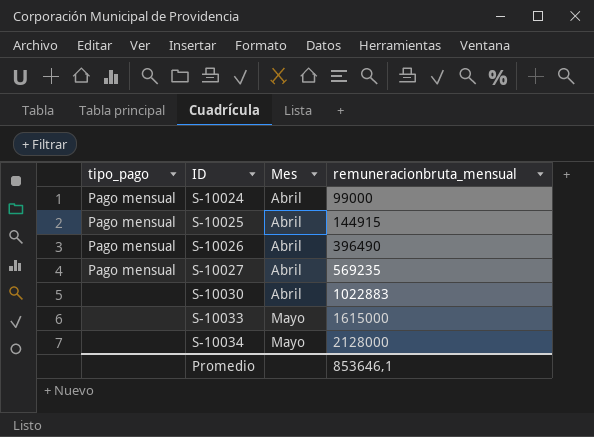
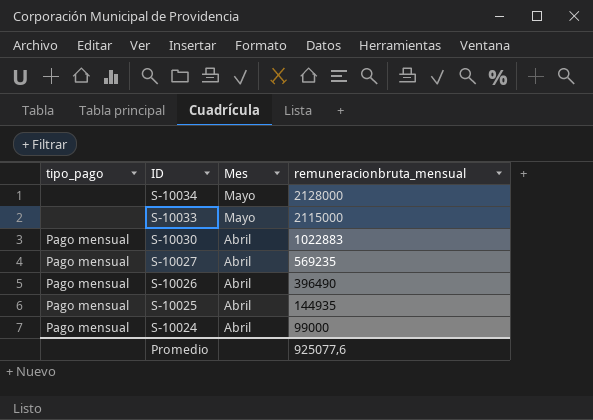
row order: ID ascending -> ID descending
S-10033 | remuneracionbruta_mensual: 1615000 -> 2115000
S-10030 | tipo_pago: none -> Pago mensual
S-10025 | remuneracionbruta_mensual: 144915 -> 144935
Promedio | remuneracionbruta_mensual: 853646,1 -> 925077,6

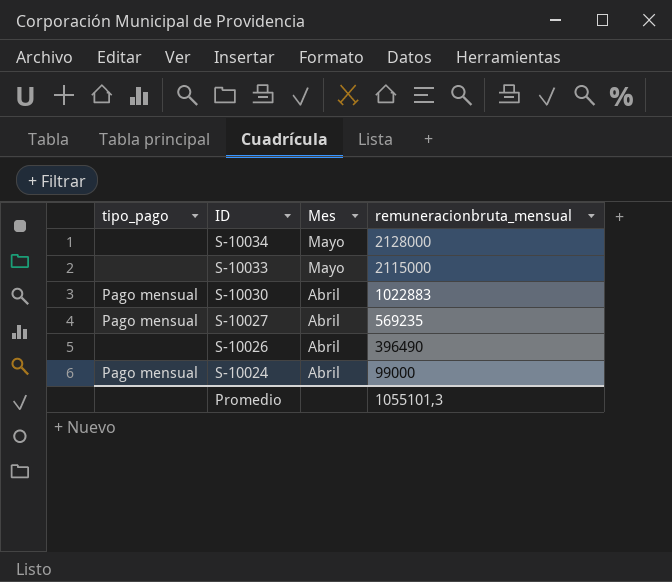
row S-10025: Pago mensual | Abril | 144935 -> none
S-10026 | tipo_pago: Pago mensual -> none
Promedio | remuneracionbruta_mensual: 925077,6 -> 1055101,3

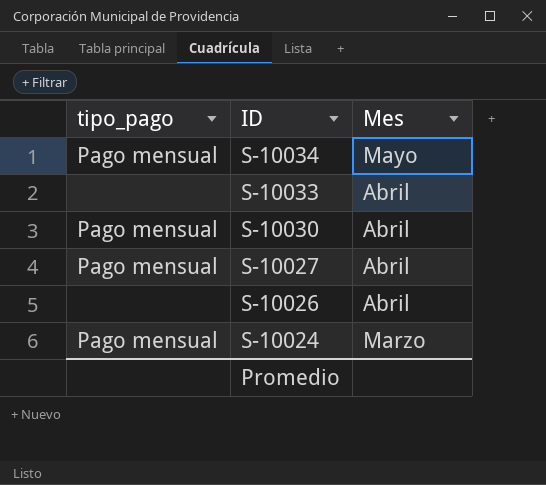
column remuneracionbruta_mensual | position: 4 -> none
S-10034 | tipo_pago: none -> Pago mensual
S-10033 | Mes: Mayo -> Abril
S-10024 | Mes: Abril -> Marzo

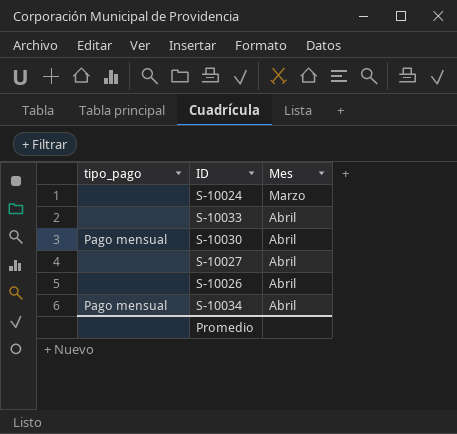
row order: ID descending -> Mes ascending
S-10024 | tipo_pago: Pago mensual -> none
S-10027 | tipo_pago: Pago mensual -> none
S-10034 | Mes: Mayo -> Abril

